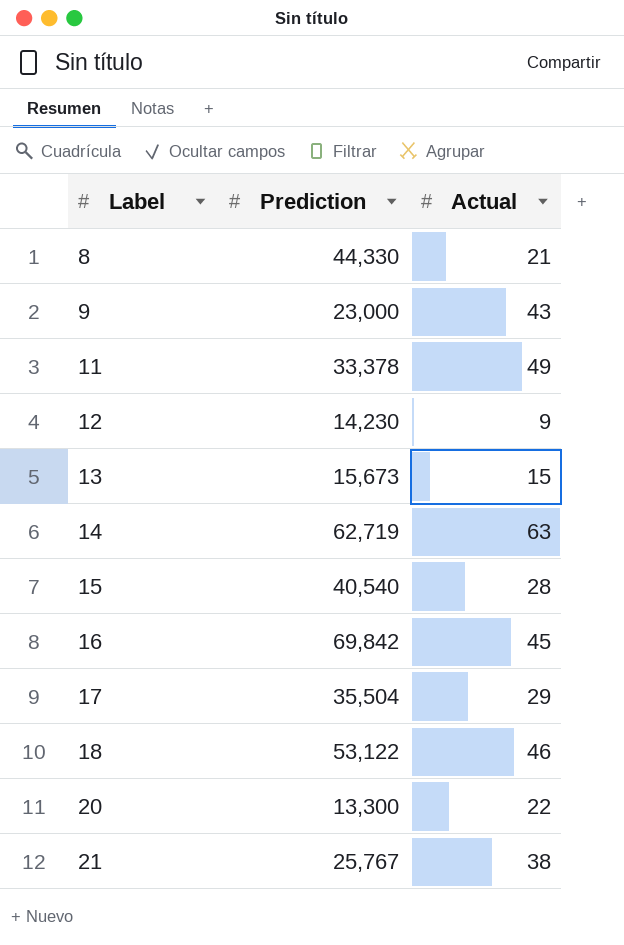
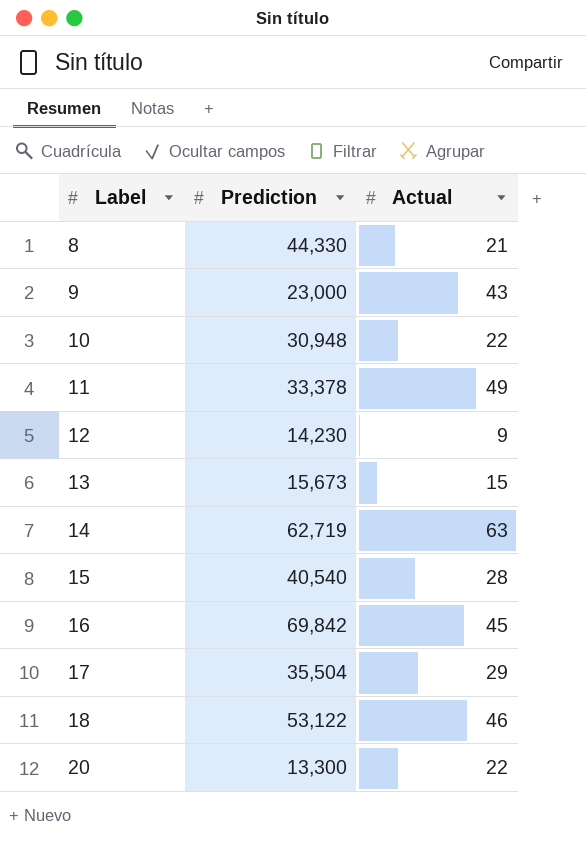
row 21: 25,767 | 38 -> none
row 10: none -> 30,948 | 22

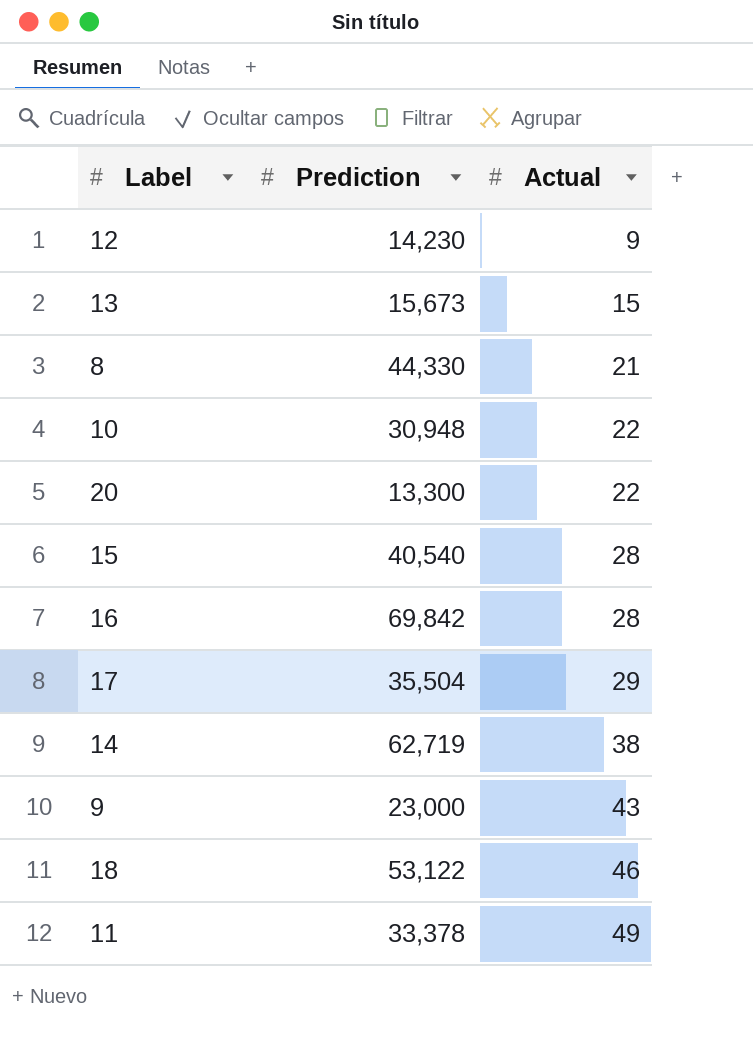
row order: Label ascending -> Actual ascending
16 | Actual: 45 -> 28
14 | Actual: 63 -> 38

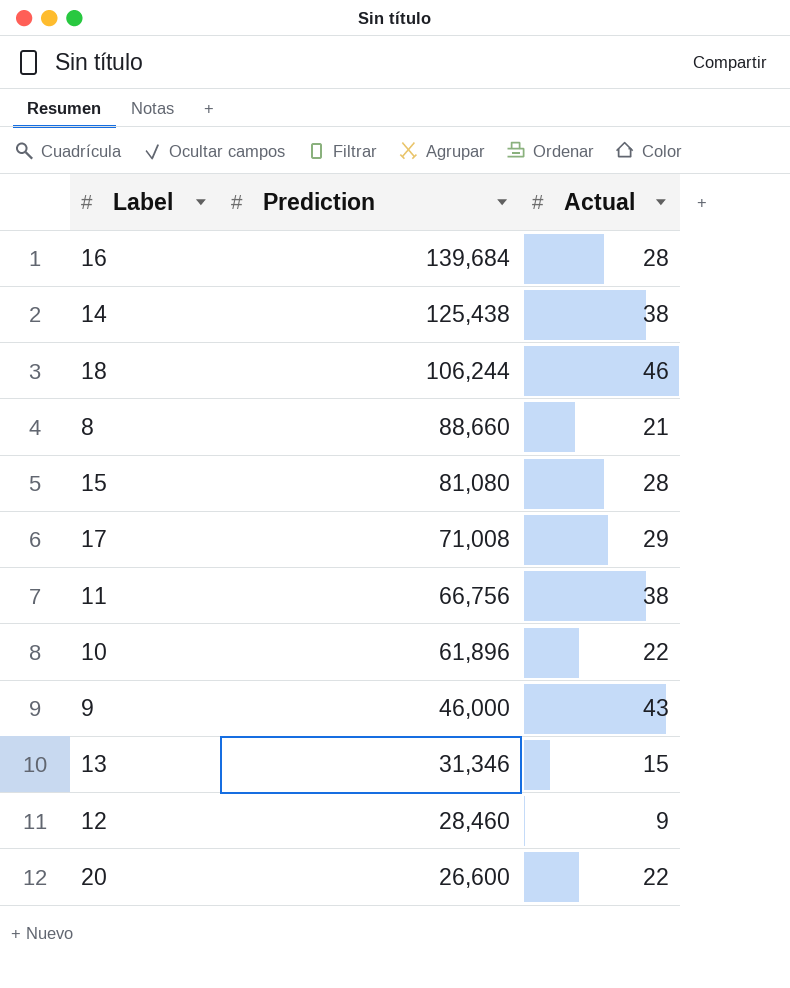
row order: Actual ascending -> Prediction descending
16 | Prediction: 69,842 -> 139,684
14 | Prediction: 62,719 -> 125,438
18 | Prediction: 53,122 -> 106,244
8 | Prediction: 44,330 -> 88,660
15 | Prediction: 40,540 -> 81,080
17 | Prediction: 35,504 -> 71,008
11 | Prediction: 33,378 -> 66,756
11 | Actual: 49 -> 38
10 | Prediction: 30,948 -> 61,896
9 | Prediction: 23,000 -> 46,000
13 | Prediction: 15,673 -> 31,346
12 | Prediction: 14,230 -> 28,460
20 | Prediction: 13,300 -> 26,600

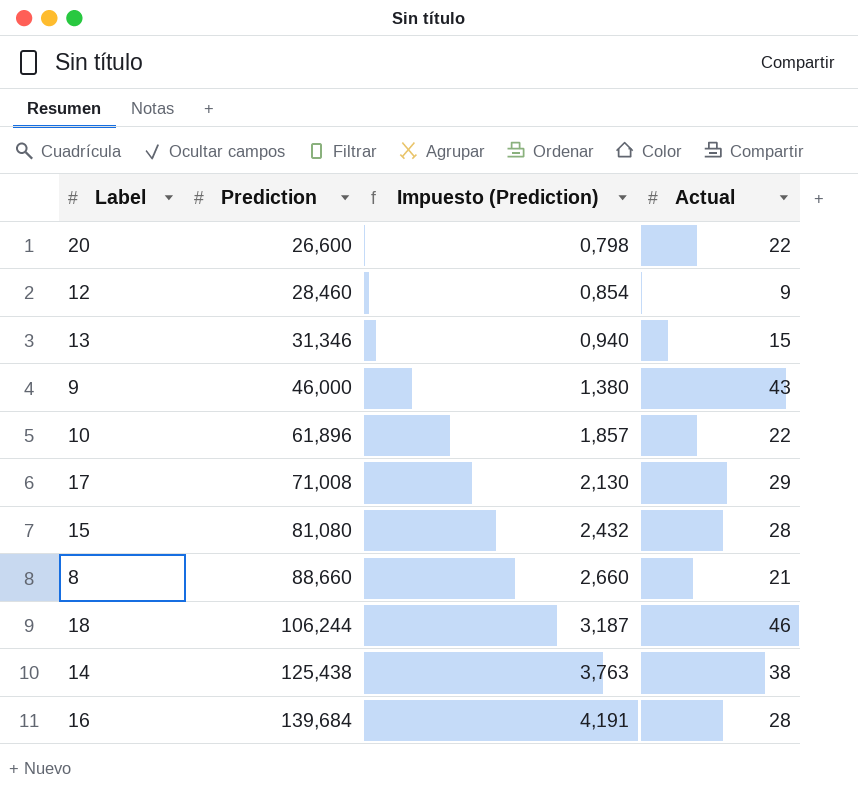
row order: Prediction descending -> Prediction ascending
column Impuesto (Prediction) | formula: none -> [Prediction] * 0,03
row 11: 66,756 | 38 -> none

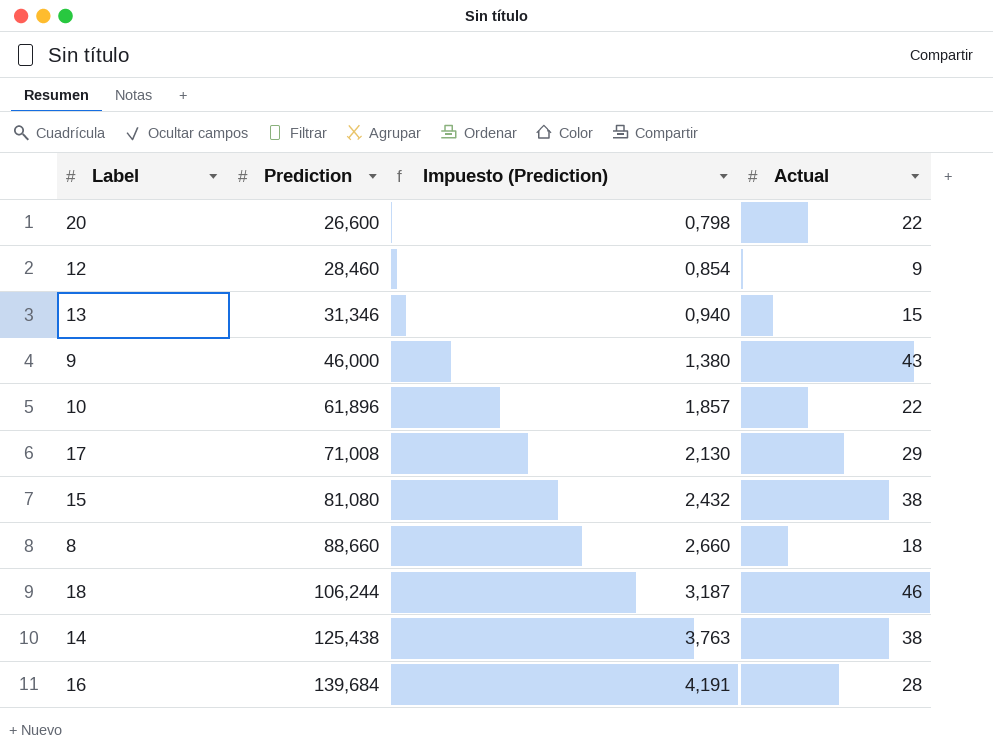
15 | Actual: 28 -> 38
8 | Actual: 21 -> 18

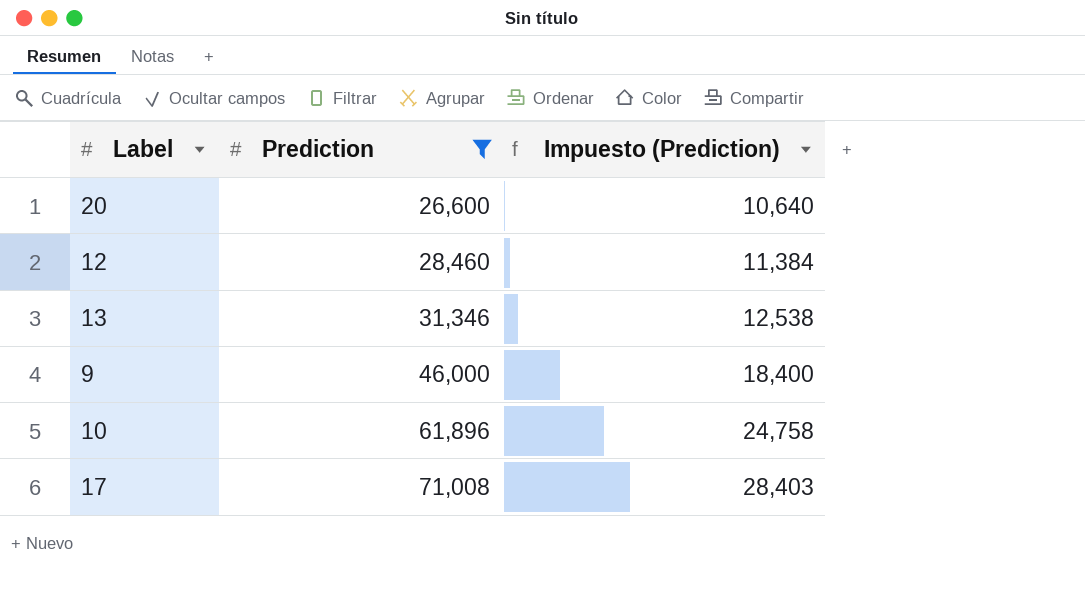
filter: none -> Prediction <= 71,008
column Actual | position: 4 -> none
column Impuesto (Prediction) | formula: [Prediction] * 0,03 -> [Prediction] * 0,4

